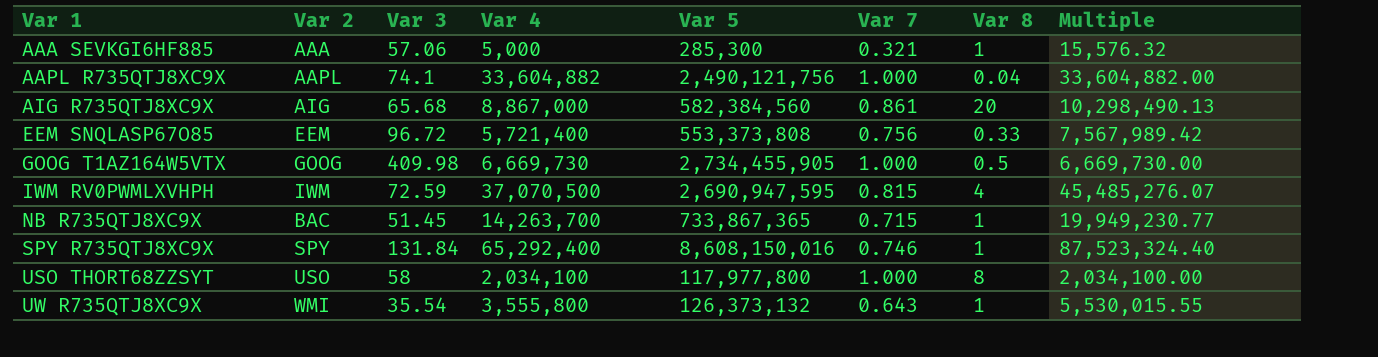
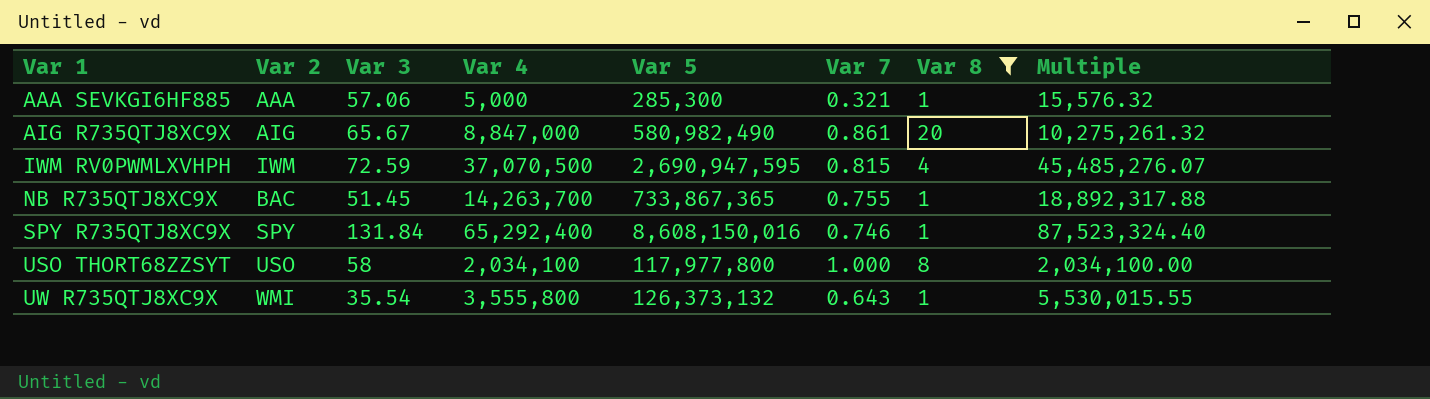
filter: none -> Var 8 >= 1
AIG R735QTJ8XC9X | Var 3: 65.68 -> 65.67
AIG R735QTJ8XC9X | Var 4: 8,867,000 -> 8,847,000
AIG R735QTJ8XC9X | Var 5: 582,384,560 -> 580,982,490
AIG R735QTJ8XC9X | Multiple: 10,298,490.13 -> 10,275,261.32
NB R735QTJ8XC9X | Var 7: 0.715 -> 0.755
NB R735QTJ8XC9X | Multiple: 19,949,230.77 -> 18,892,317.88

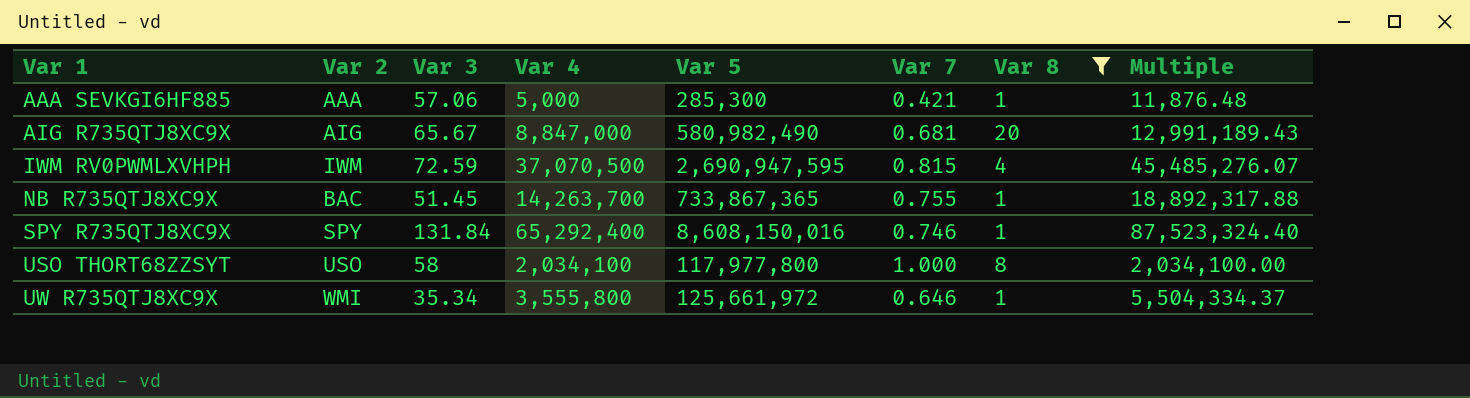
AAA SEVKGI6HF885 | Var 7: 0.321 -> 0.421
AAA SEVKGI6HF885 | Multiple: 15,576.32 -> 11,876.48
AIG R735QTJ8XC9X | Var 7: 0.861 -> 0.681
AIG R735QTJ8XC9X | Multiple: 10,275,261.32 -> 12,991,189.43
UW R735QTJ8XC9X | Var 3: 35.54 -> 35.34
UW R735QTJ8XC9X | Var 5: 126,373,132 -> 125,661,972
UW R735QTJ8XC9X | Var 7: 0.643 -> 0.646
UW R735QTJ8XC9X | Multiple: 5,530,015.55 -> 5,504,334.37

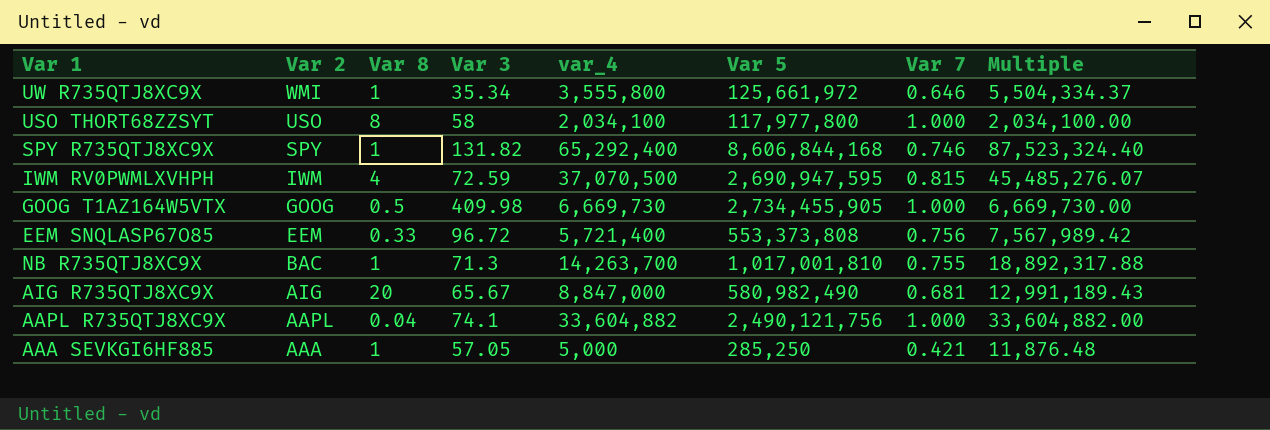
filter: Var 8 >= 1 -> none
row order: Var 1 ascending -> Var 2 descending
column Var 8 | position: 7 -> 3
column name: Var 4 -> var_4
SPY R735QTJ8XC9X | Var 3: 131.84 -> 131.82
SPY R735QTJ8XC9X | Var 5: 8,608,150,016 -> 8,606,844,168
NB R735QTJ8XC9X | Var 3: 51.45 -> 71.3
NB R735QTJ8XC9X | Var 5: 733,867,365 -> 1,017,001,810
AAA SEVKGI6HF885 | Var 3: 57.06 -> 57.05
AAA SEVKGI6HF885 | Var 5: 285,300 -> 285,250

